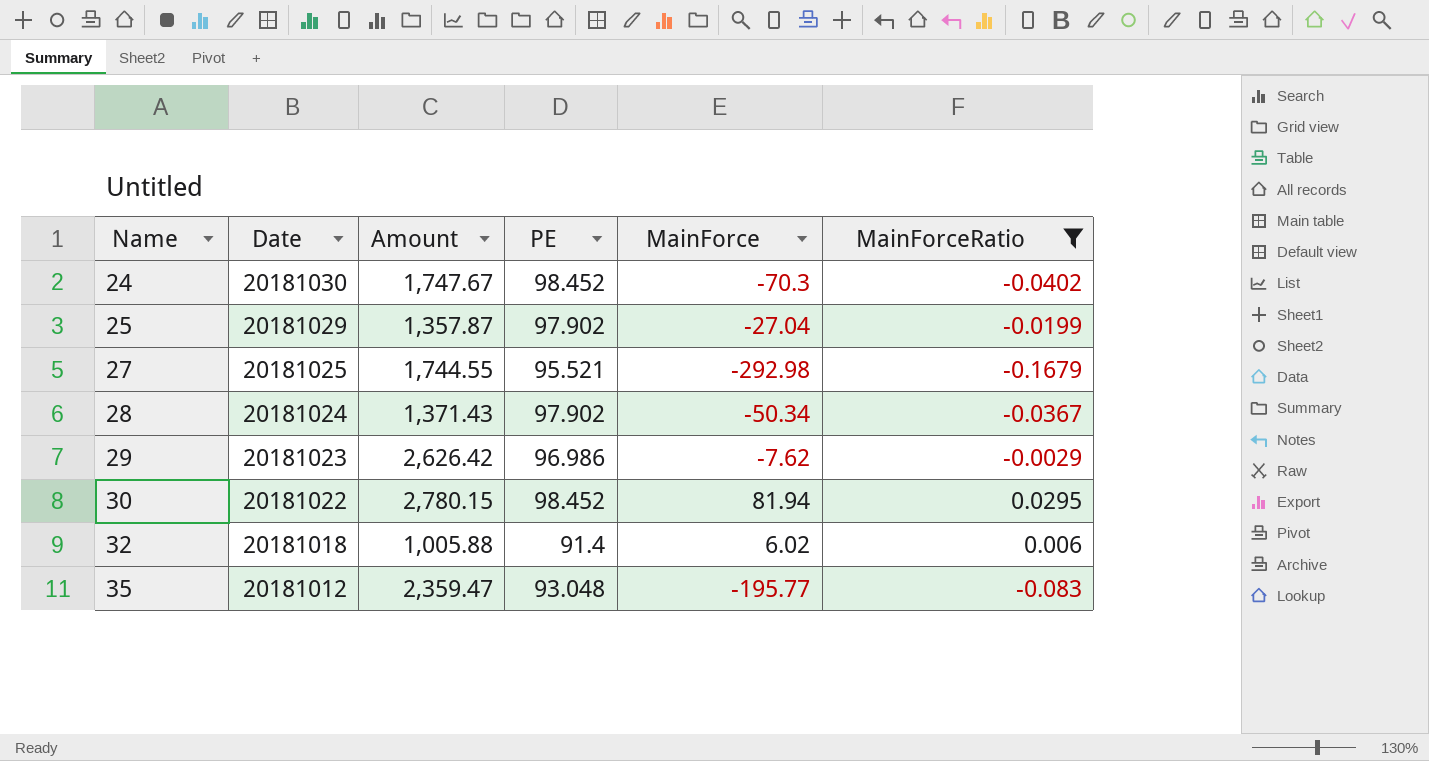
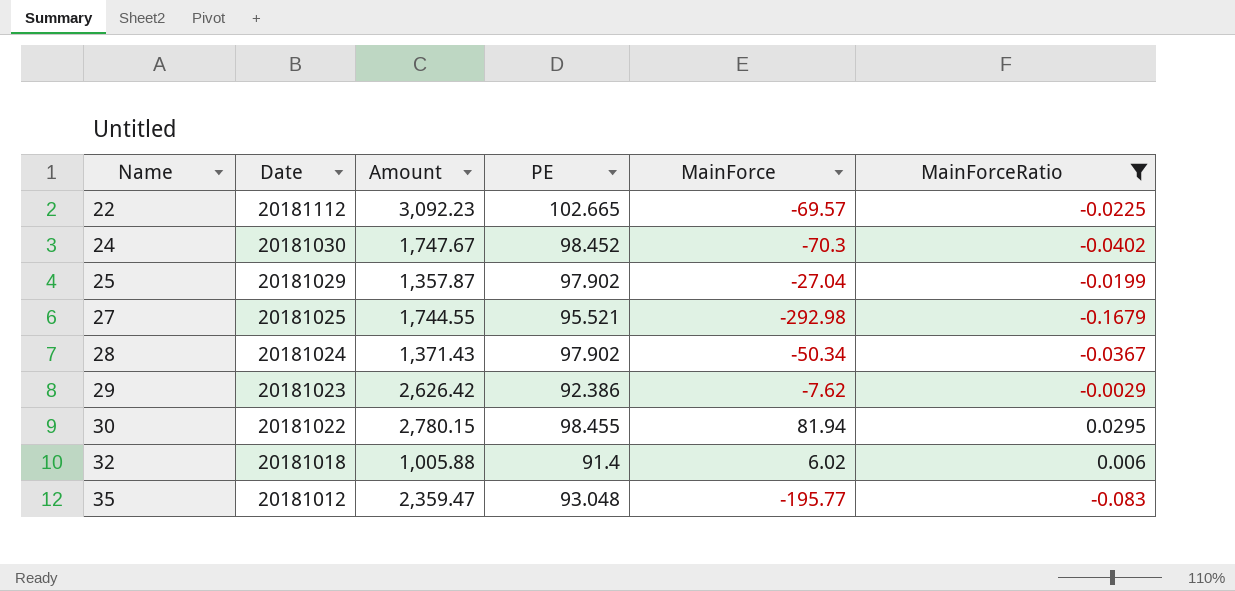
row 22: none -> 20181112 | 3,092.23 | 102.665 | -69.57 | -0.0225
29 | PE: 96.986 -> 92.386
30 | PE: 98.452 -> 98.455

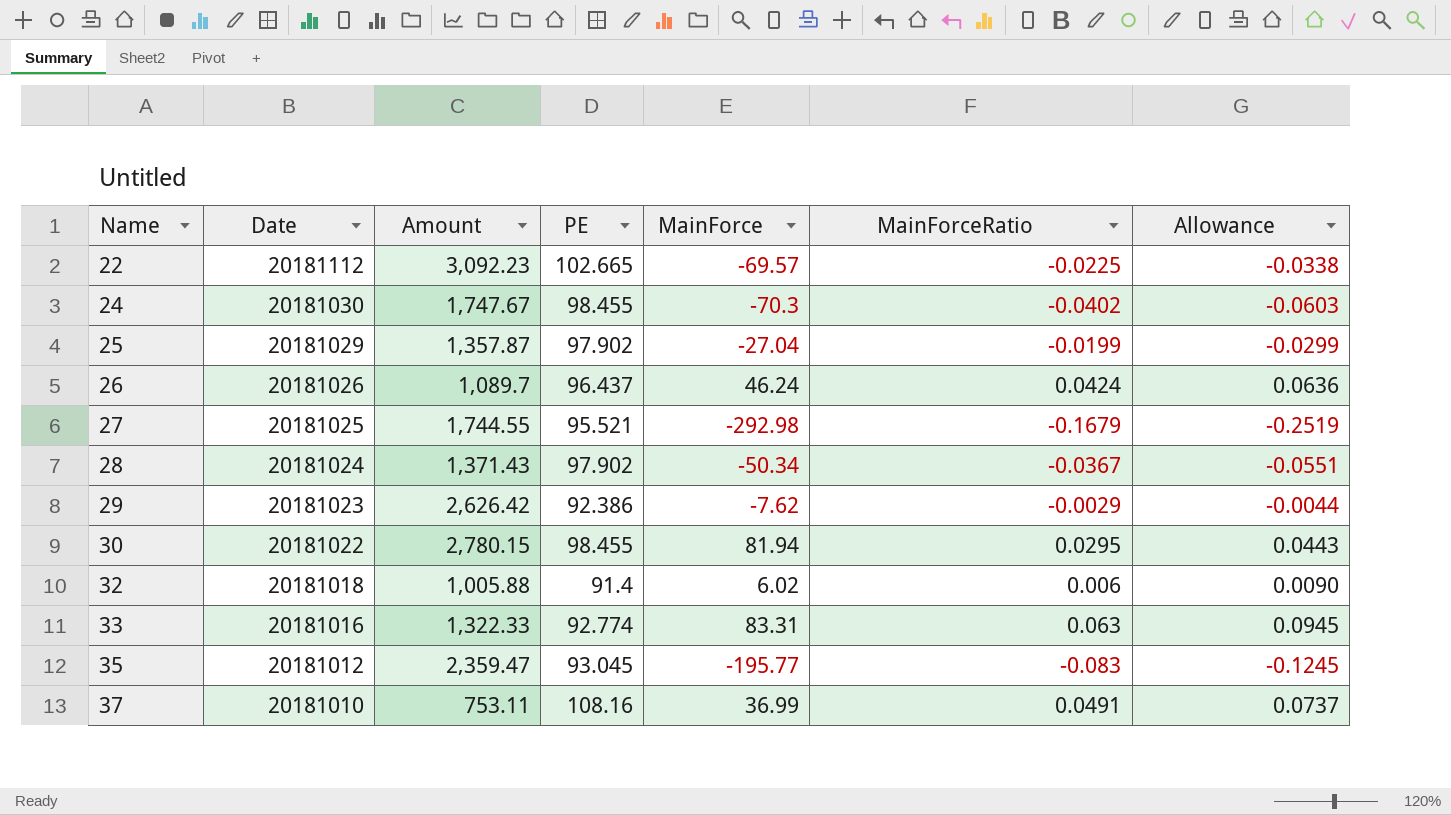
filter: MainForceRatio <= 0.0295 -> none
column Allowance | formula: none -> [MainForceRatio] * 1.5
24 | PE: 98.452 -> 98.455
35 | PE: 93.048 -> 93.045

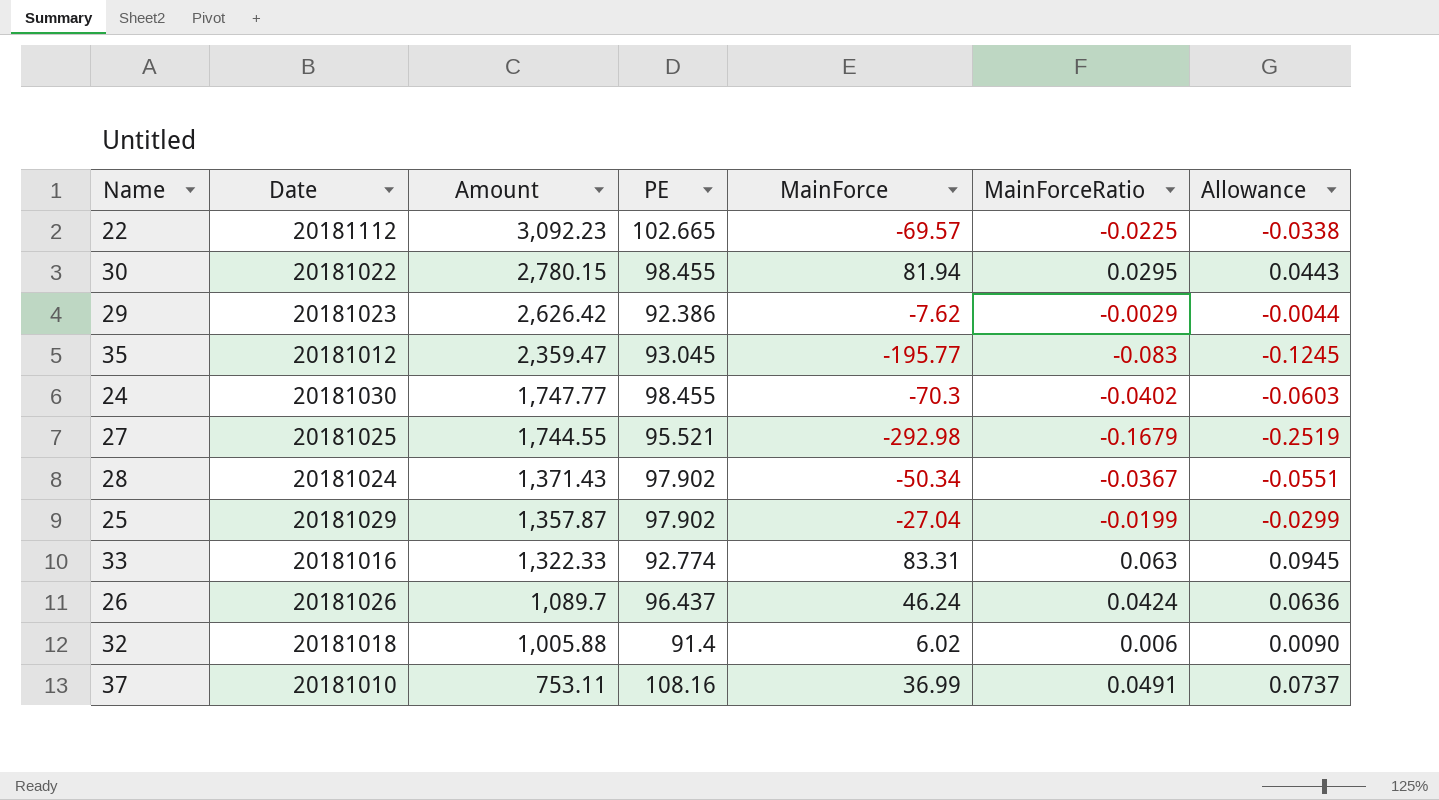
row order: Name ascending -> Amount descending
24 | Amount: 1,747.67 -> 1,747.77

